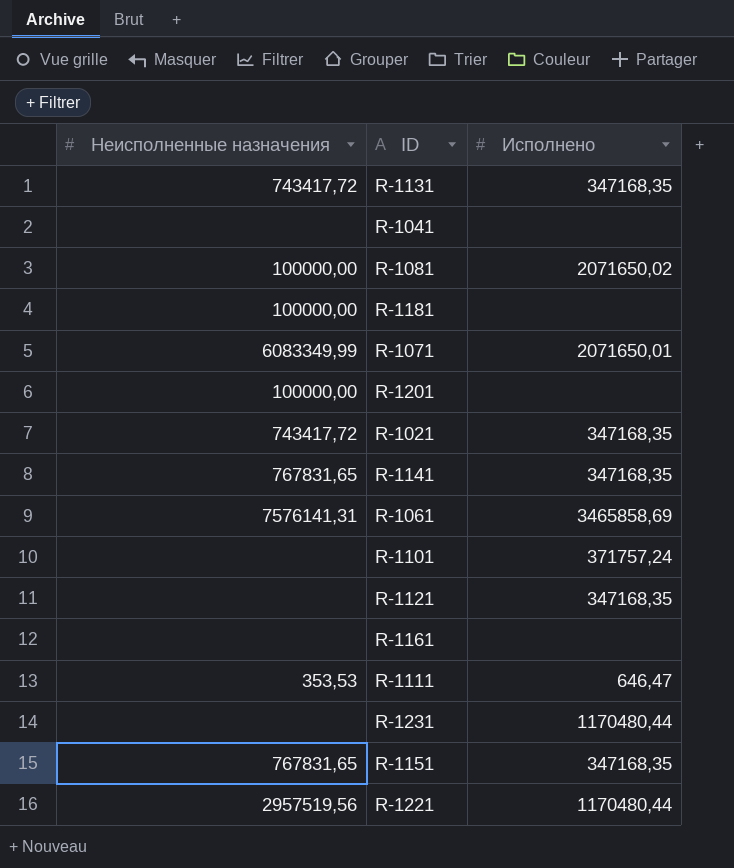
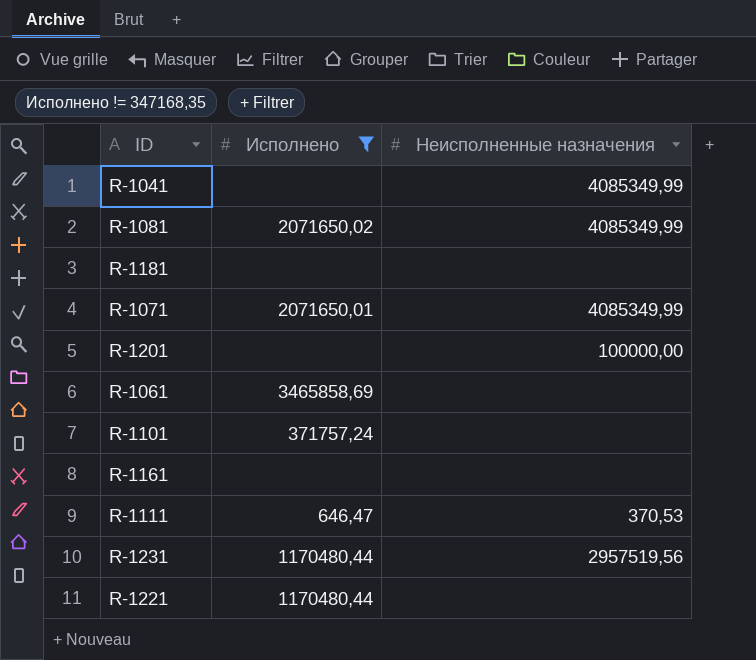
filter: none -> Исполнено != 347168,35
column Неисполненные назначения | position: 1 -> 3
R-1041 | Неисполненные назначения: none -> 4085349,99
R-1081 | Неисполненные назначения: 100000,00 -> 4085349,99
R-1181 | Неисполненные назначения: 100000,00 -> none
R-1071 | Неисполненные назначения: 6083349,99 -> 4085349,99
R-1061 | Неисполненные назначения: 7576141,31 -> none
R-1111 | Неисполненные назначения: 353,53 -> 370,53
R-1231 | Неисполненные назначения: none -> 2957519,56
R-1221 | Неисполненные назначения: 2957519,56 -> none

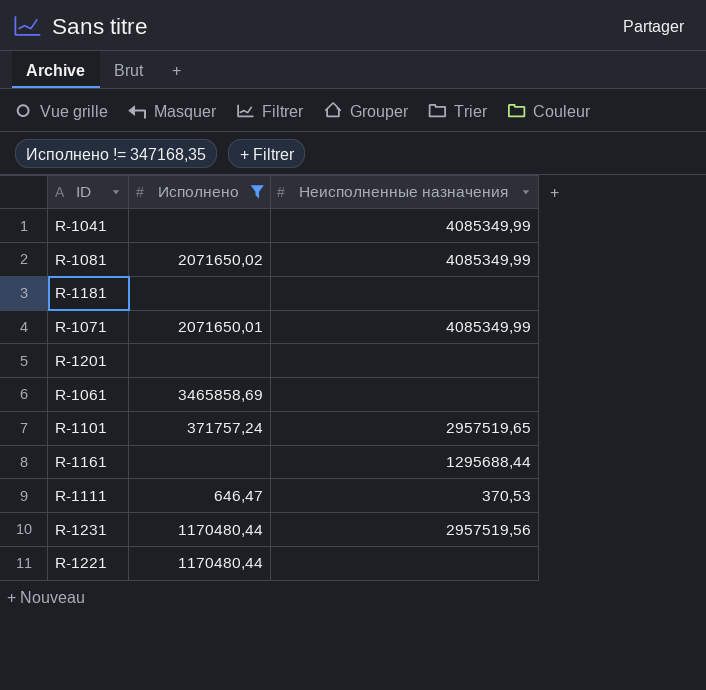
R-1201 | Неисполненные назначения: 100000,00 -> none
R-1101 | Неисполненные назначения: none -> 2957519,65
R-1161 | Неисполненные назначения: none -> 1295688,44

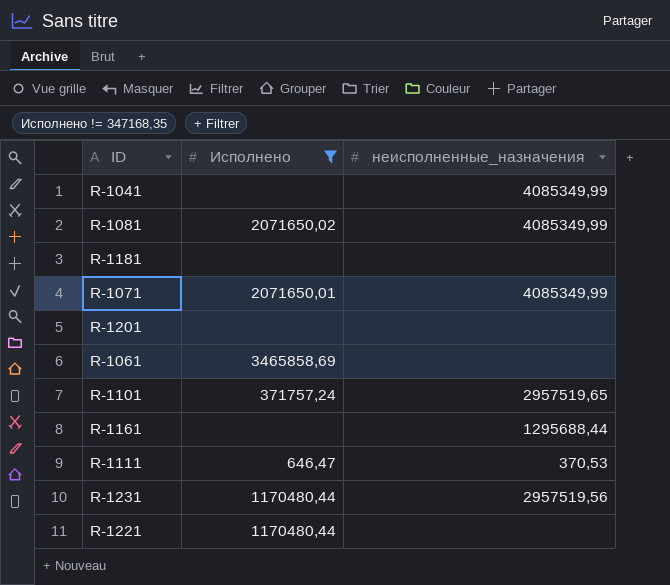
column name: Неисполненные назначения -> неисполненные_назначения

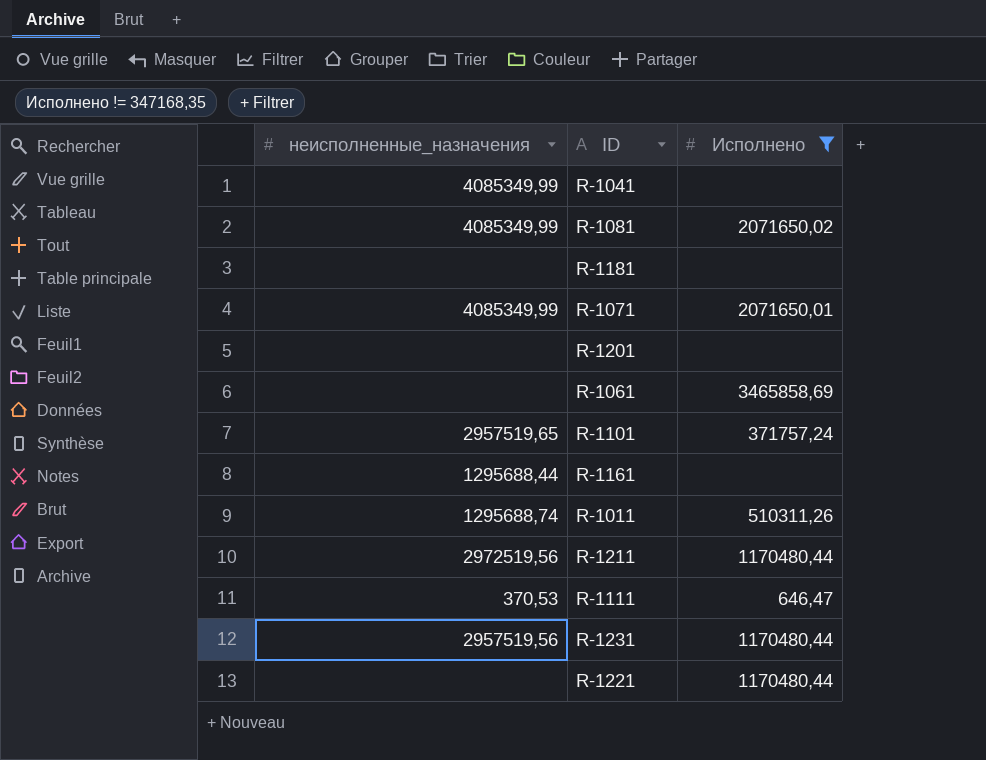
column неисполненные_назначения | position: 3 -> 1
row R-1011: none -> 1295688,74 | 510311,26
row R-1211: none -> 2972519,56 | 1170480,44

